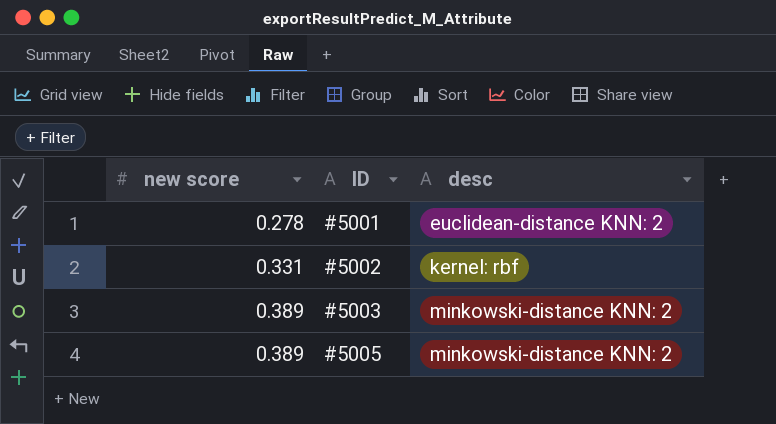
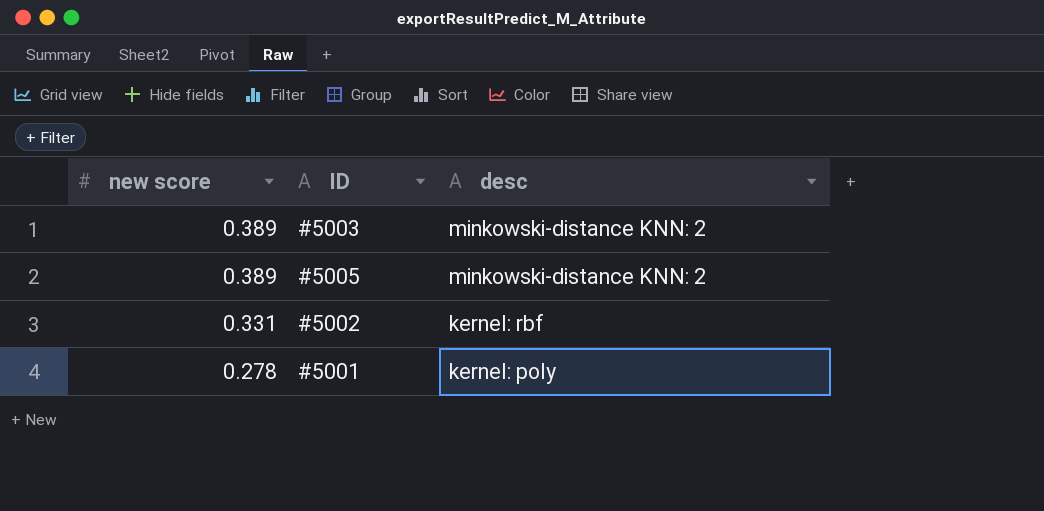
row order: new score ascending -> new score descending
#5001 | desc: euclidean-distance KNN: 2 -> kernel: poly

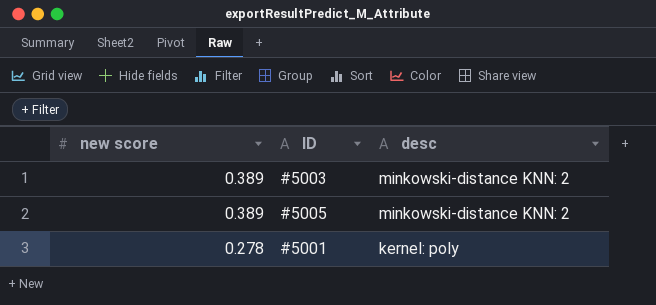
row #5002: 0.331 | kernel: rbf -> none

